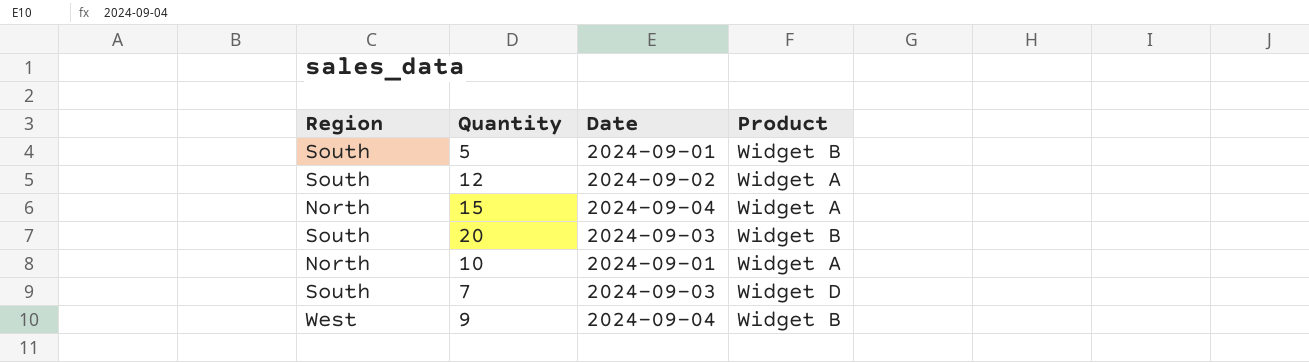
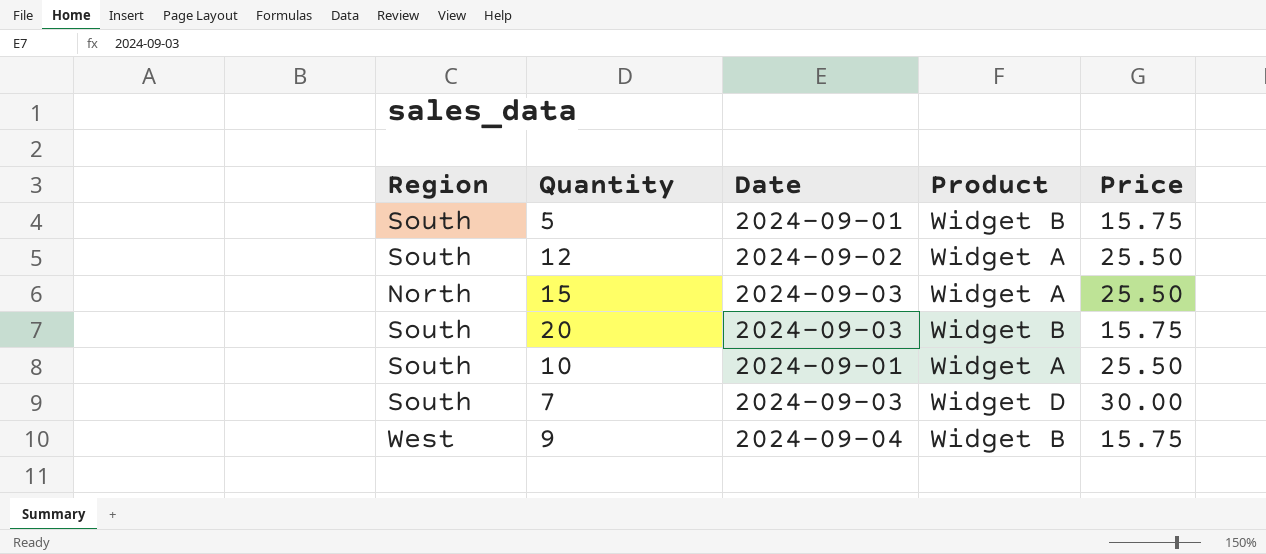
column Price | position: none -> 5
15 | Date: 2024-09-04 -> 2024-09-03
10 | Region: North -> South

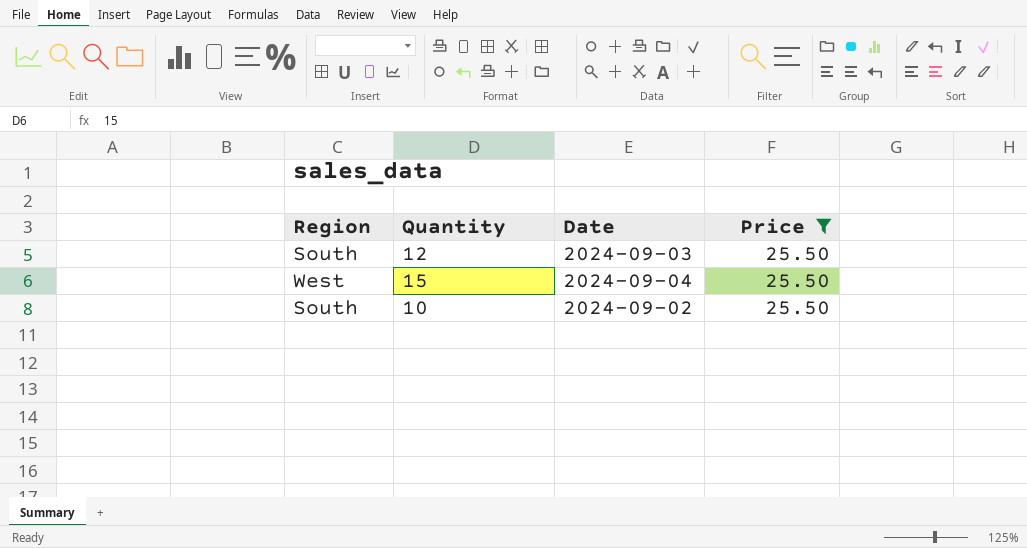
filter: none -> Price = 25.50
column Product | position: 4 -> none
12 | Date: 2024-09-02 -> 2024-09-03
15 | Region: North -> West
15 | Date: 2024-09-03 -> 2024-09-04
10 | Date: 2024-09-01 -> 2024-09-02

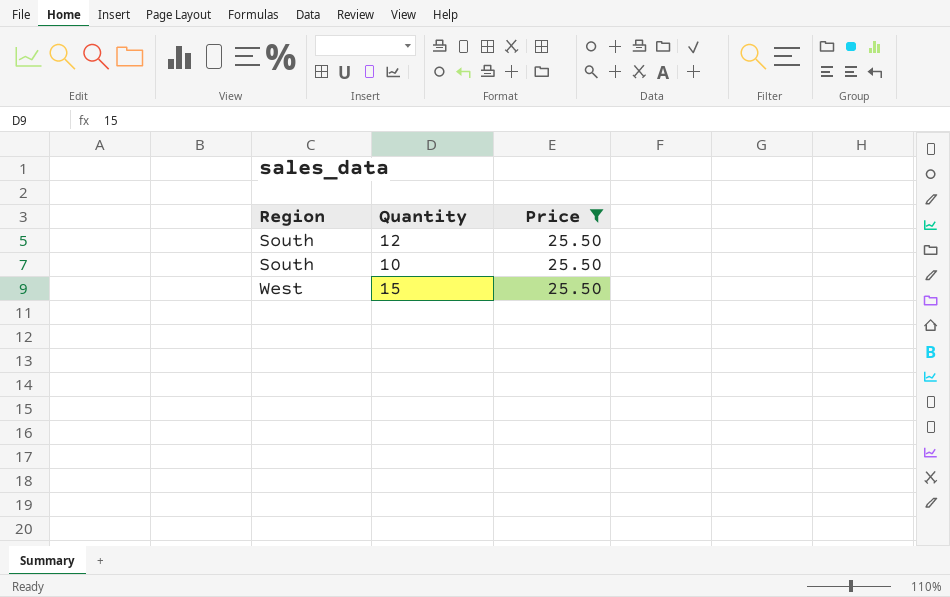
row order: none -> Region ascending
column Date | position: 3 -> none

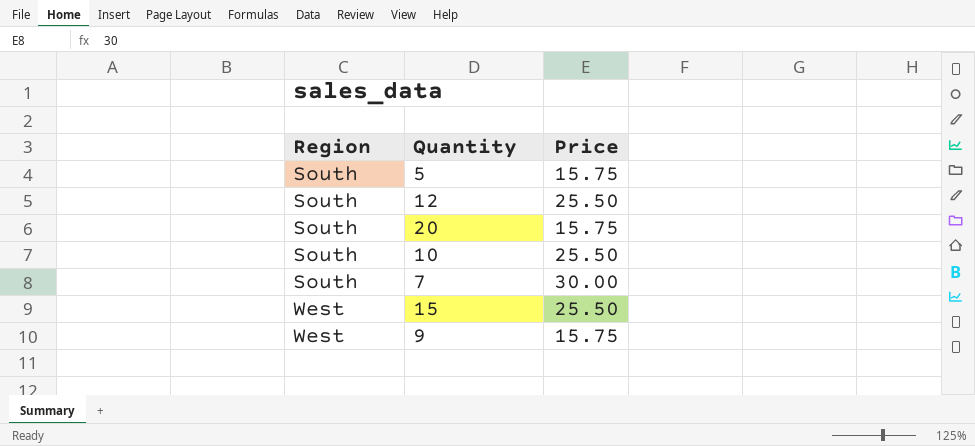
filter: Price = 25.50 -> none

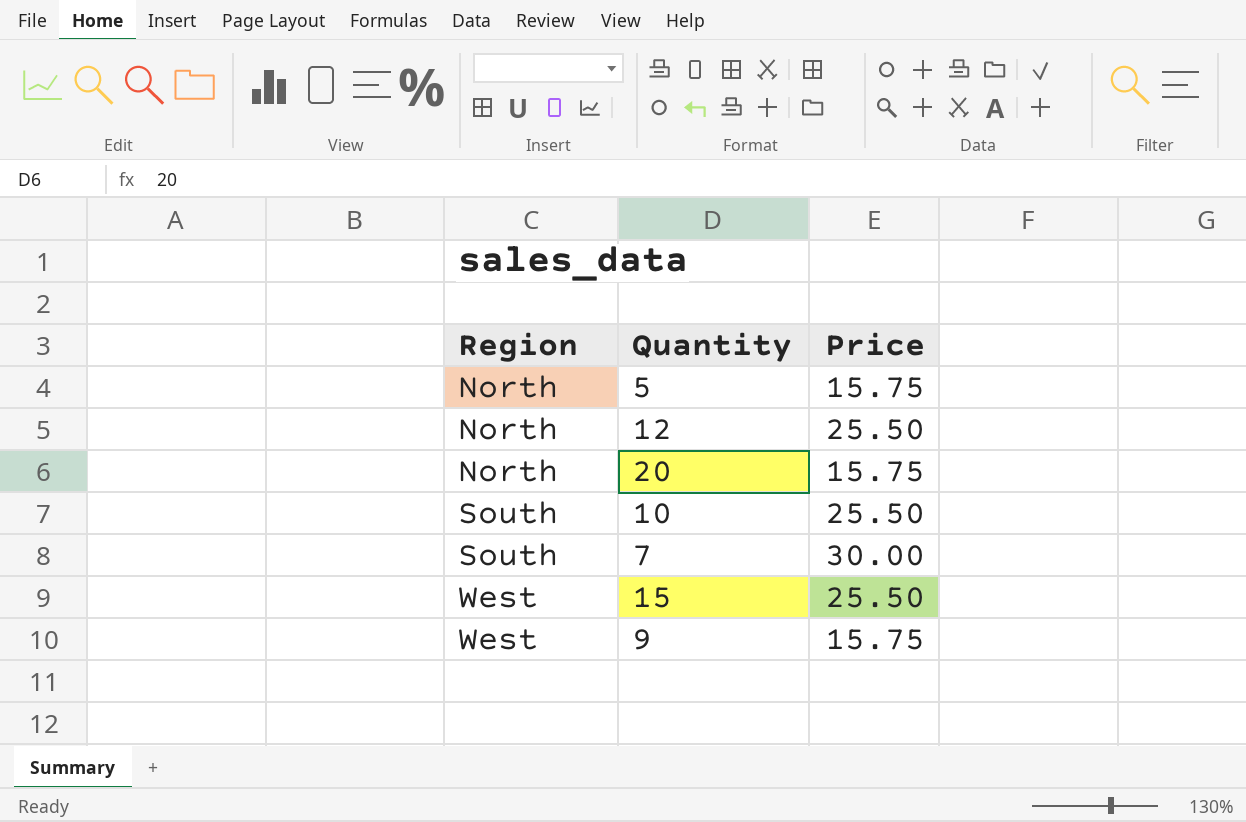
5 | Region: South -> North
12 | Region: South -> North
20 | Region: South -> North

